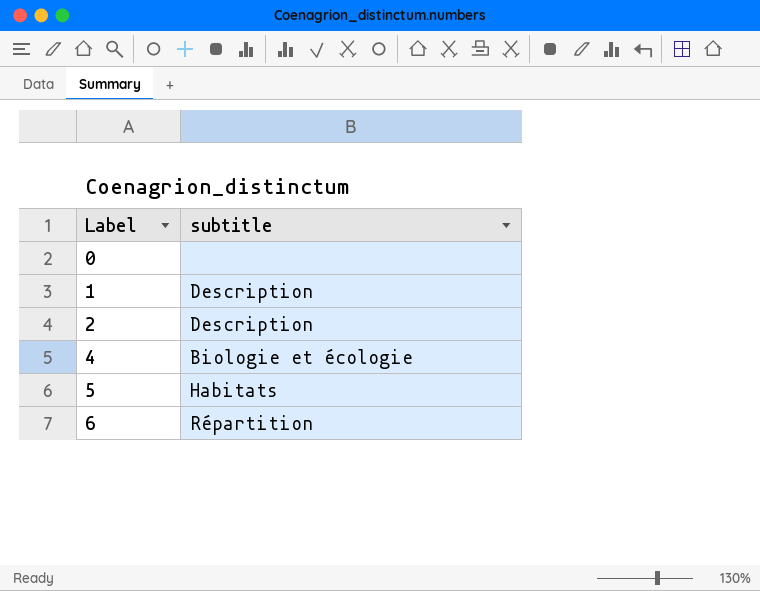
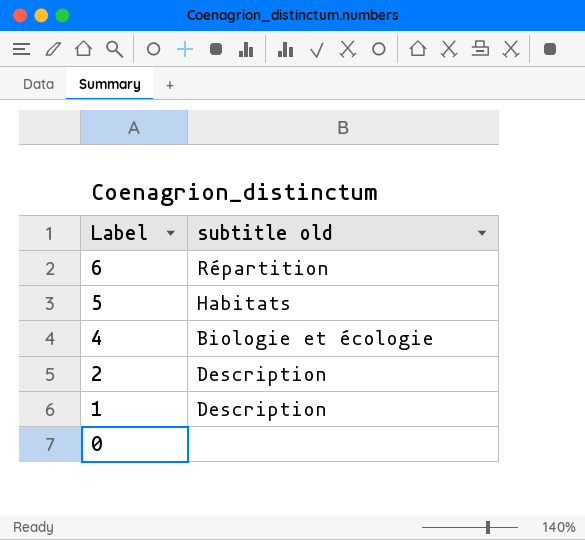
row order: Label ascending -> Label descending
column name: subtitle -> subtitle old

